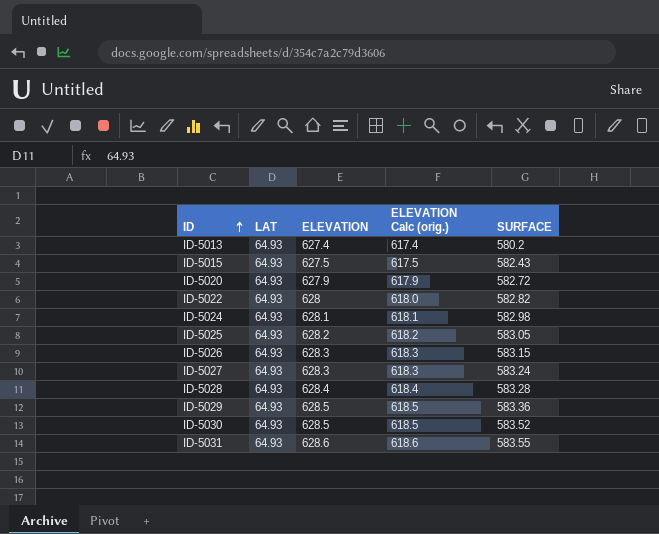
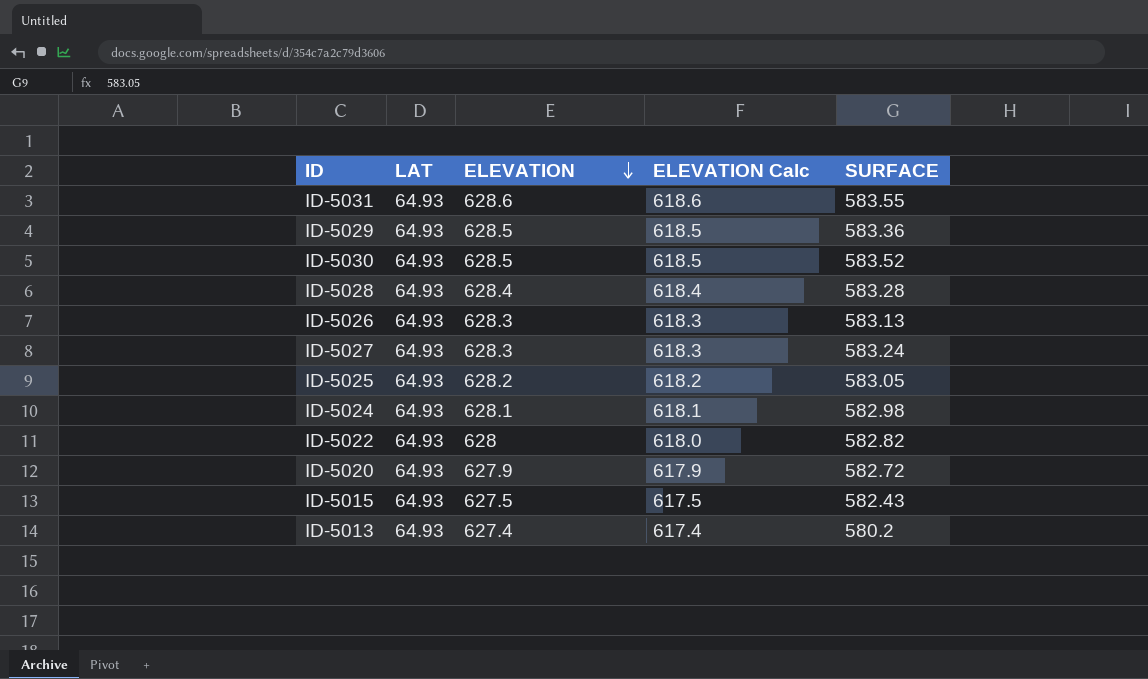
row order: ID ascending -> ELEVATION descending
column name: ELEVATION Calc (orig.) -> ELEVATION Calc
ID-5026 | SURFACE: 583.15 -> 583.13

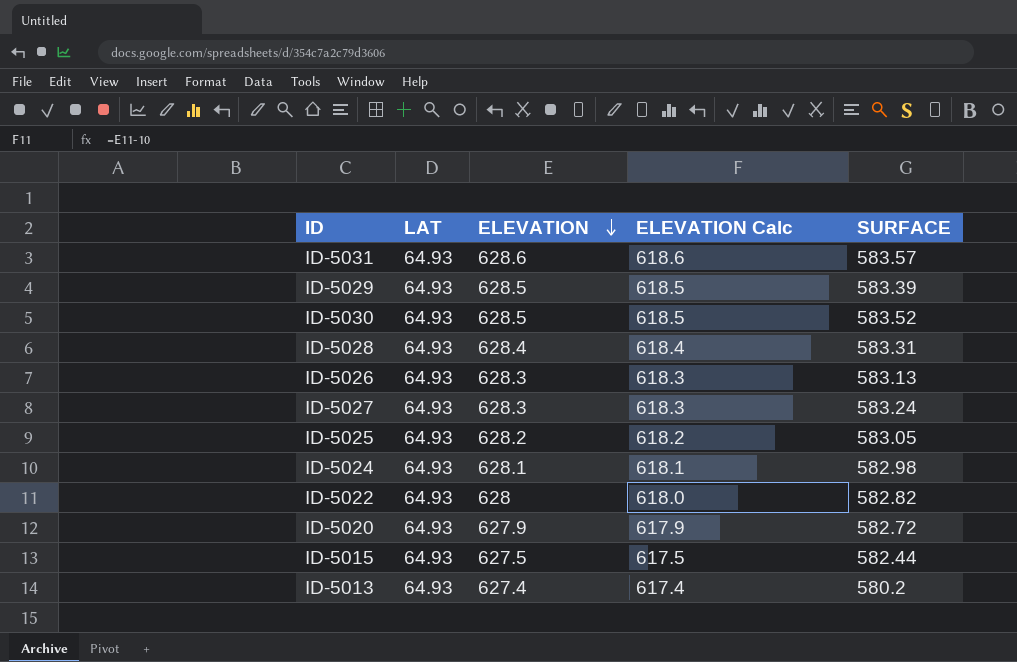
ID-5031 | SURFACE: 583.55 -> 583.57
ID-5029 | SURFACE: 583.36 -> 583.39
ID-5028 | SURFACE: 583.28 -> 583.31
ID-5015 | SURFACE: 582.43 -> 582.44

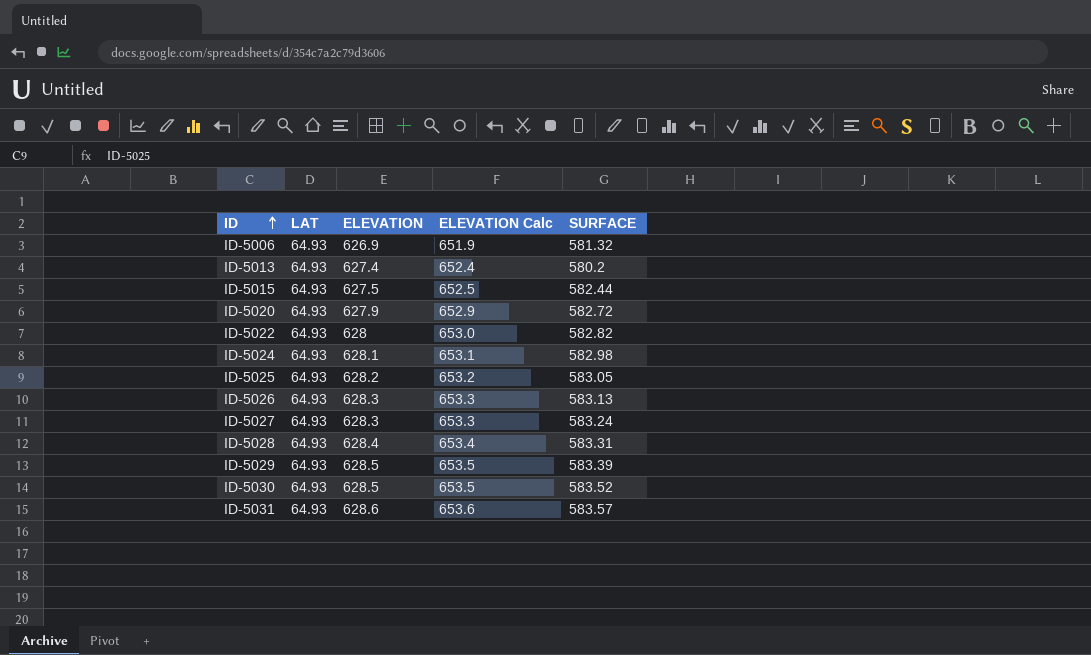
row order: ELEVATION descending -> ID ascending
column ELEVATION Calc | formula: [ELEVATION] - 10 -> [ELEVATION] + 25
row ID-5006: none -> 64.93 | 626.9 | 651.9 | 581.32

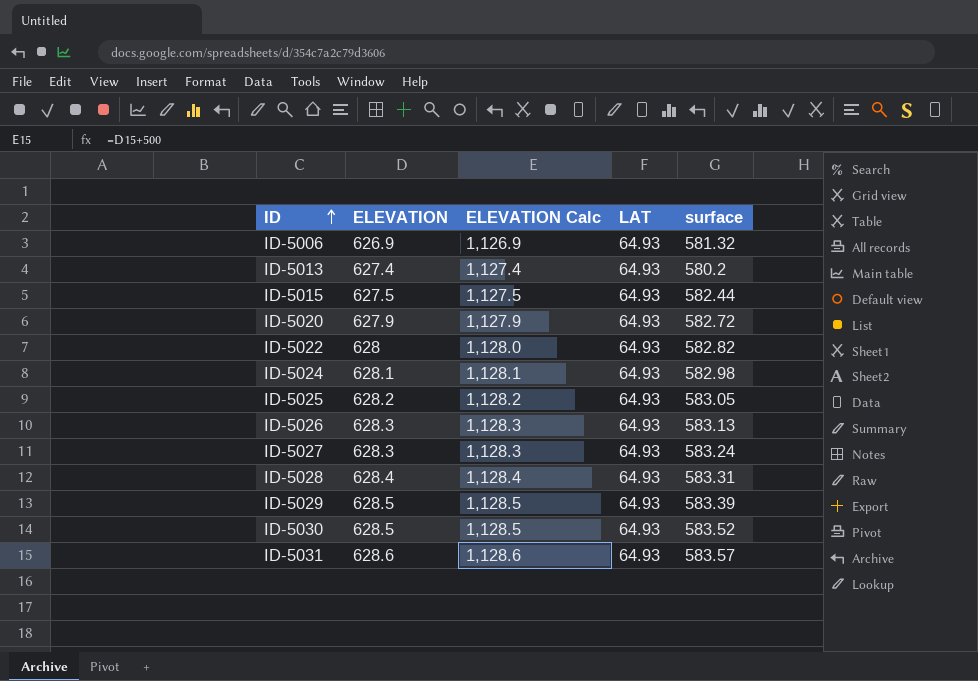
column ELEVATION Calc | formula: [ELEVATION] + 25 -> [ELEVATION] + 500
column LAT | position: 2 -> 4
column name: SURFACE -> surface

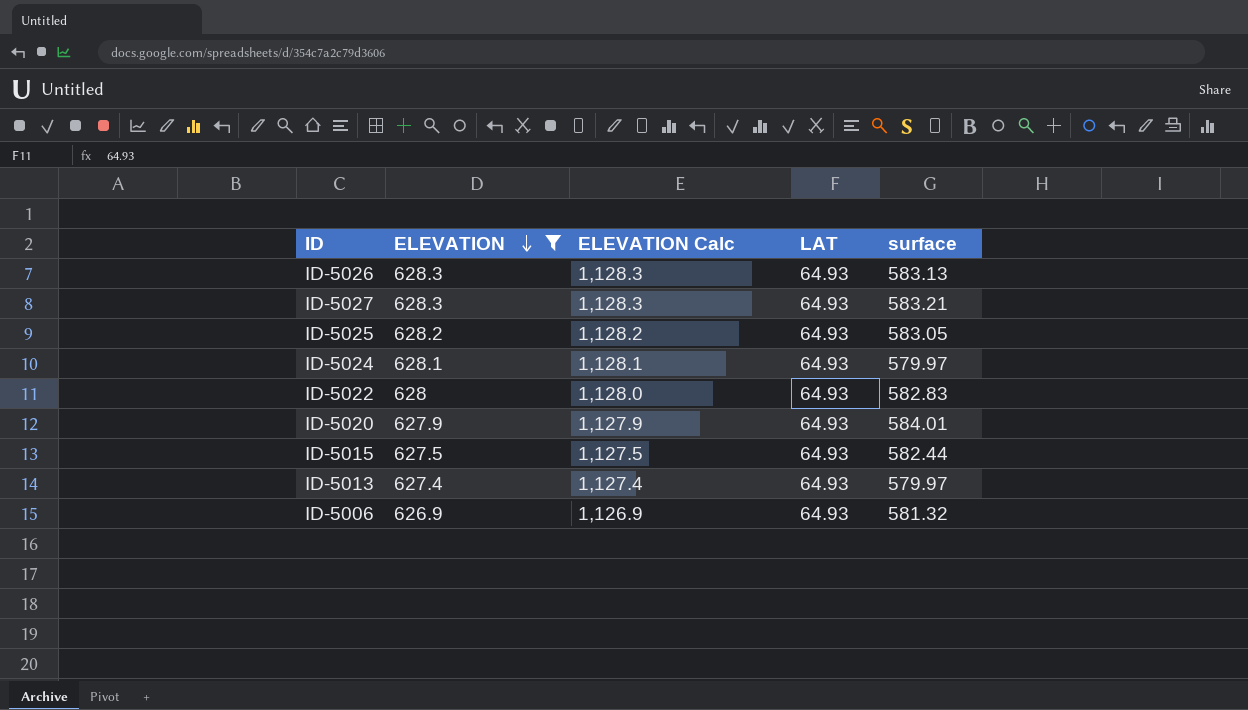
filter: none -> ELEVATION <= 628.3
row order: ID ascending -> ELEVATION descending
ID-5027 | surface: 583.24 -> 583.21
ID-5024 | surface: 582.98 -> 579.97
ID-5022 | surface: 582.82 -> 582.83
ID-5020 | surface: 582.72 -> 584.01
ID-5013 | surface: 580.2 -> 579.97

